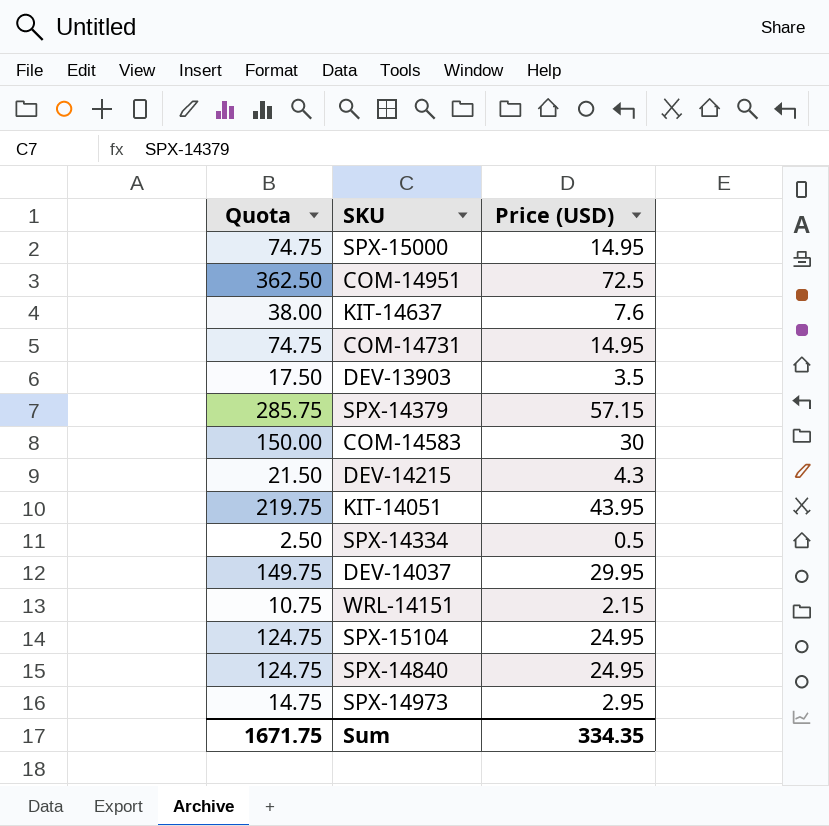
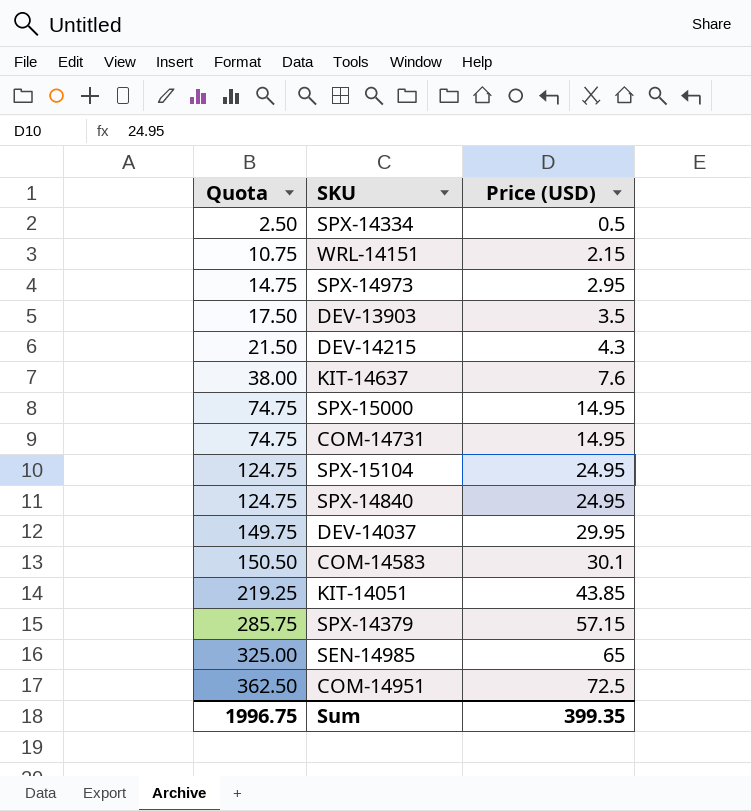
row order: none -> Quota ascending
COM-14583 | Quota: 150.00 -> 150.50
COM-14583 | Price (USD): 30 -> 30.1
KIT-14051 | Quota: 219.75 -> 219.25
KIT-14051 | Price (USD): 43.95 -> 43.85
row SEN-14985: none -> 325.00 | 65
Sum | Quota: 1671.75 -> 1996.75
Sum | Price (USD): 334.35 -> 399.35

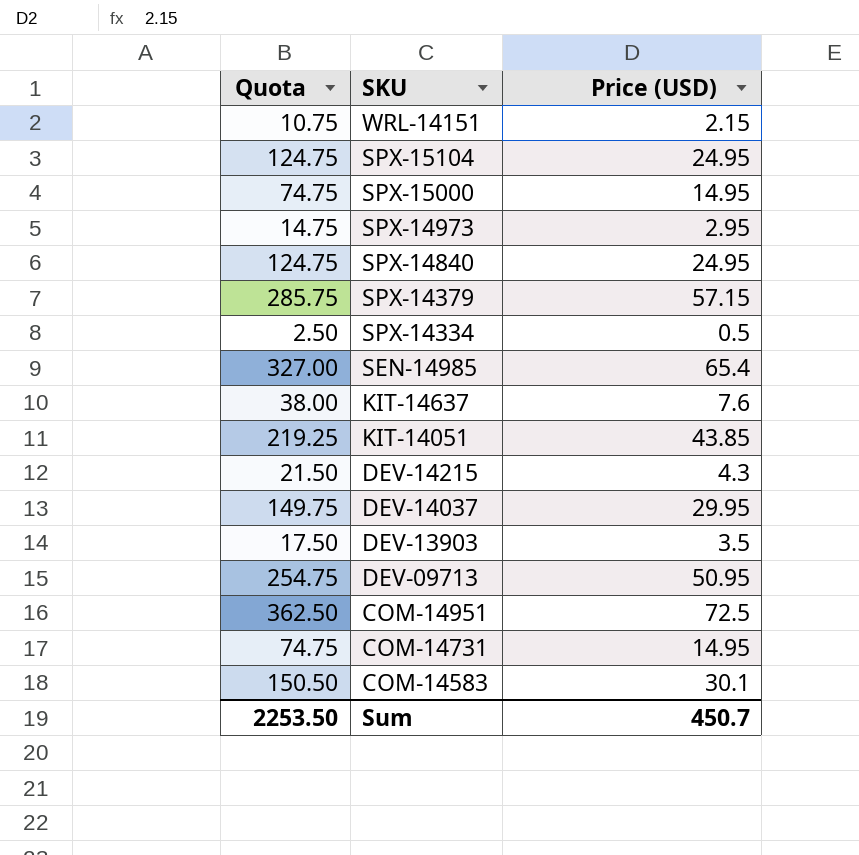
row order: Quota ascending -> SKU descending
SEN-14985 | Quota: 325.00 -> 327.00
SEN-14985 | Price (USD): 65 -> 65.4
row DEV-09713: none -> 254.75 | 50.95
Sum | Quota: 1996.75 -> 2253.50
Sum | Price (USD): 399.35 -> 450.7

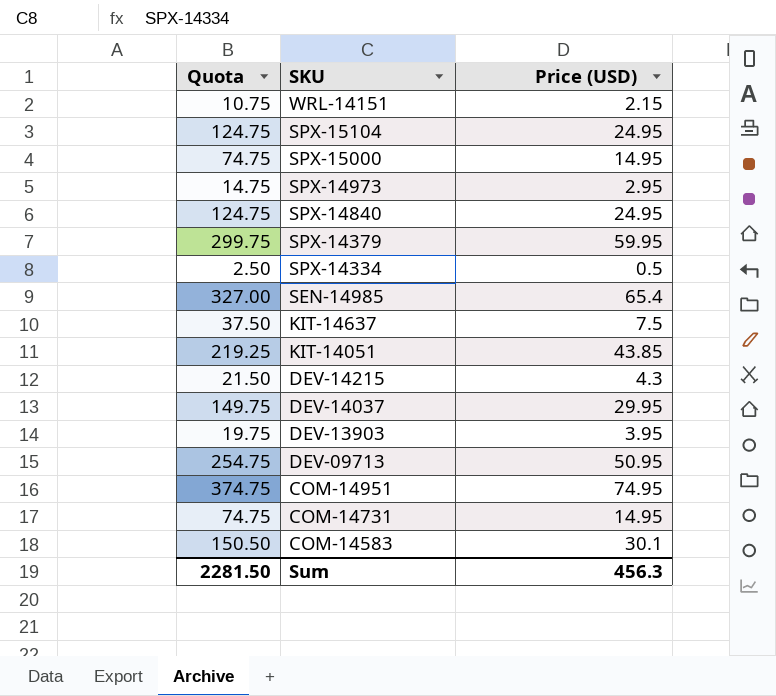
SPX-14379 | Quota: 285.75 -> 299.75
SPX-14379 | Price (USD): 57.15 -> 59.95
KIT-14637 | Quota: 38.00 -> 37.50
KIT-14637 | Price (USD): 7.6 -> 7.5
DEV-13903 | Quota: 17.50 -> 19.75
DEV-13903 | Price (USD): 3.5 -> 3.95
COM-14951 | Quota: 362.50 -> 374.75
COM-14951 | Price (USD): 72.5 -> 74.95
Sum | Quota: 2253.50 -> 2281.50
Sum | Price (USD): 450.7 -> 456.3

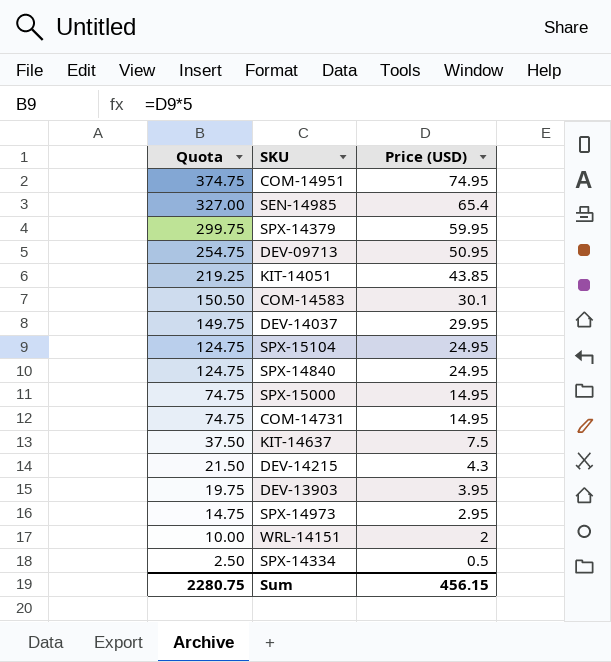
row order: SKU descending -> Quota descending
WRL-14151 | Quota: 10.75 -> 10.00
WRL-14151 | Price (USD): 2.15 -> 2
Sum | Quota: 2281.50 -> 2280.75
Sum | Price (USD): 456.3 -> 456.15

